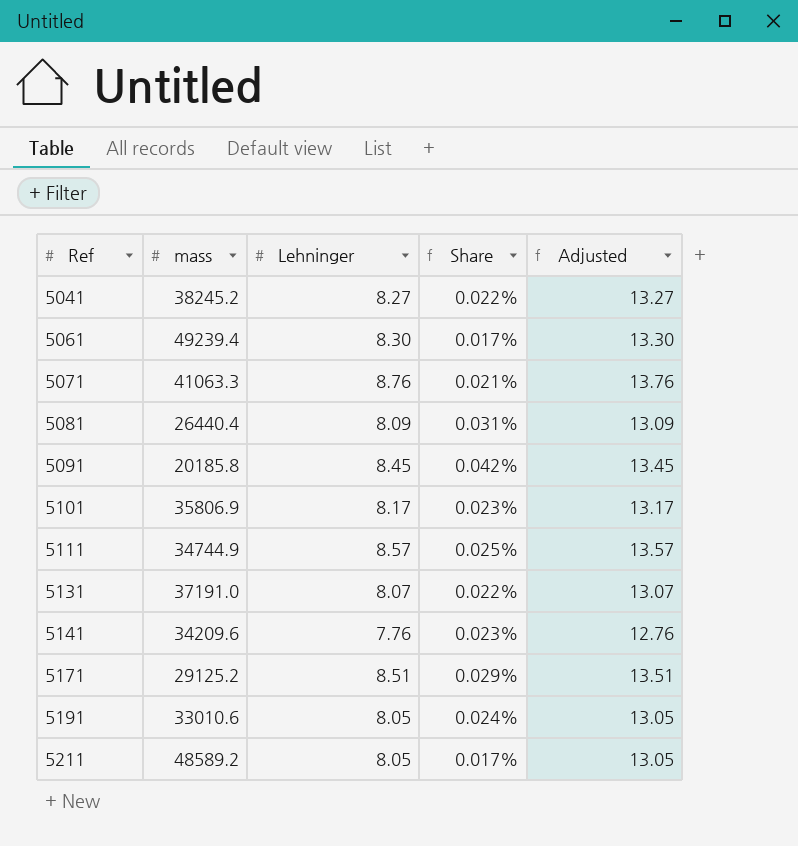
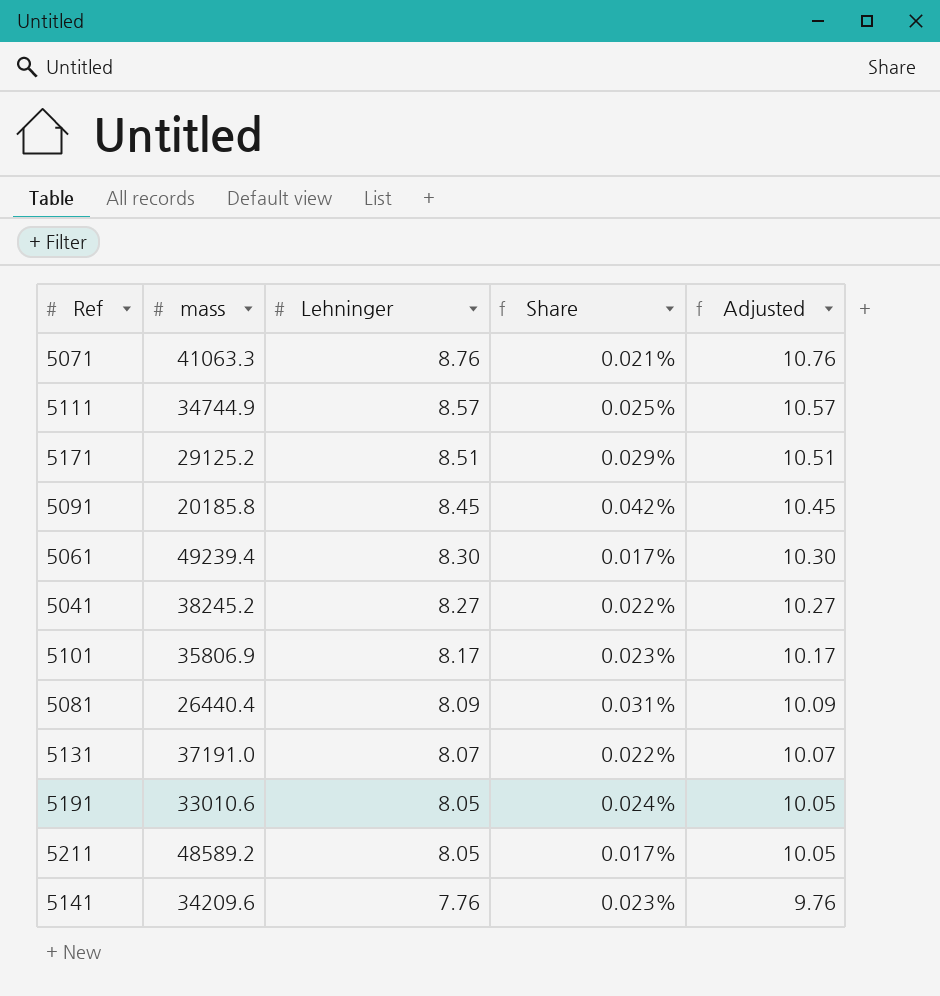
row order: Ref ascending -> Lehninger descending
column Adjusted | formula: [Lehninger] + 5 -> [Lehninger] + 2

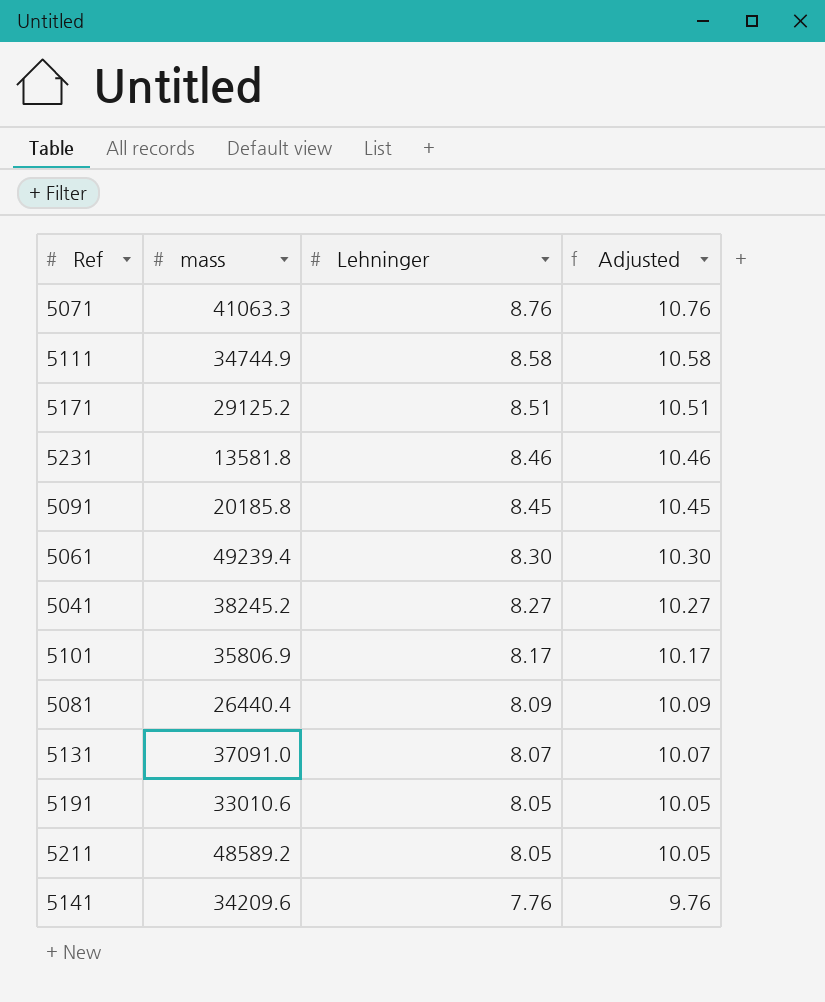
column Share | formula: [Lehninger] / [mass] -> none
5111 | Lehninger: 8.57 -> 8.58
5111 | Adjusted: 10.57 -> 10.58
row 5231: none -> 13581.8 | 8.46 | 10.46
5131 | mass: 37191.0 -> 37091.0

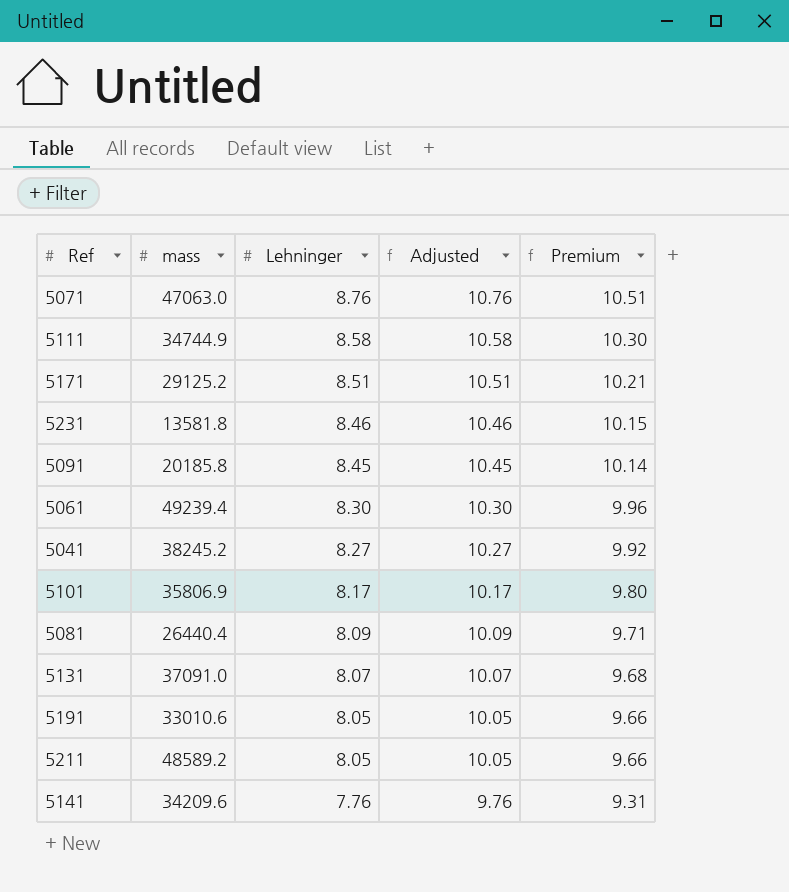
column Premium | formula: none -> [Lehninger] * 1.2
5071 | mass: 41063.3 -> 47063.0

